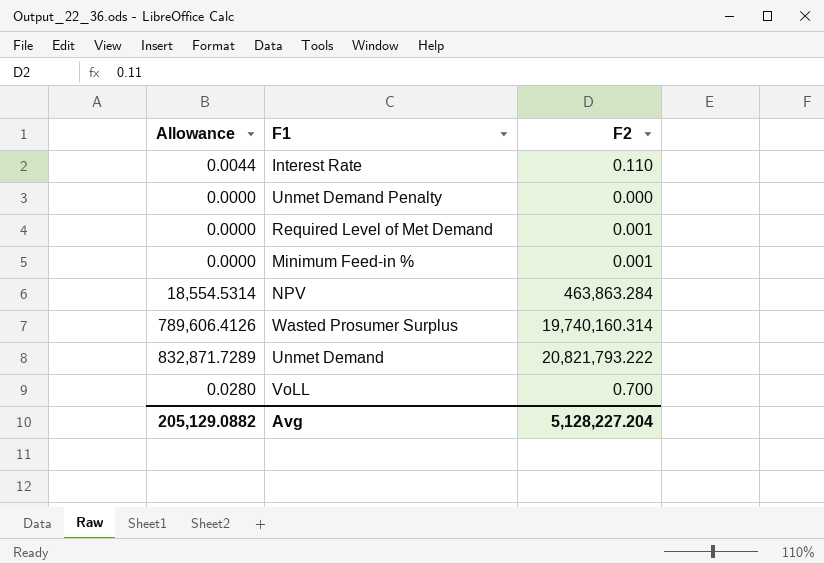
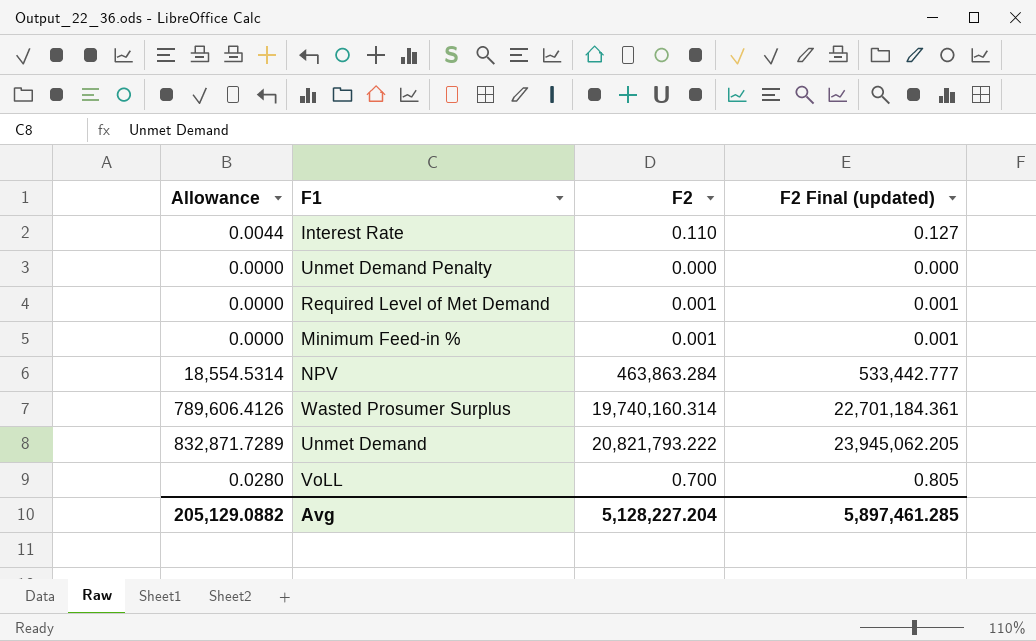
column F2 Final (updated) | formula: none -> [F2] * 1.15

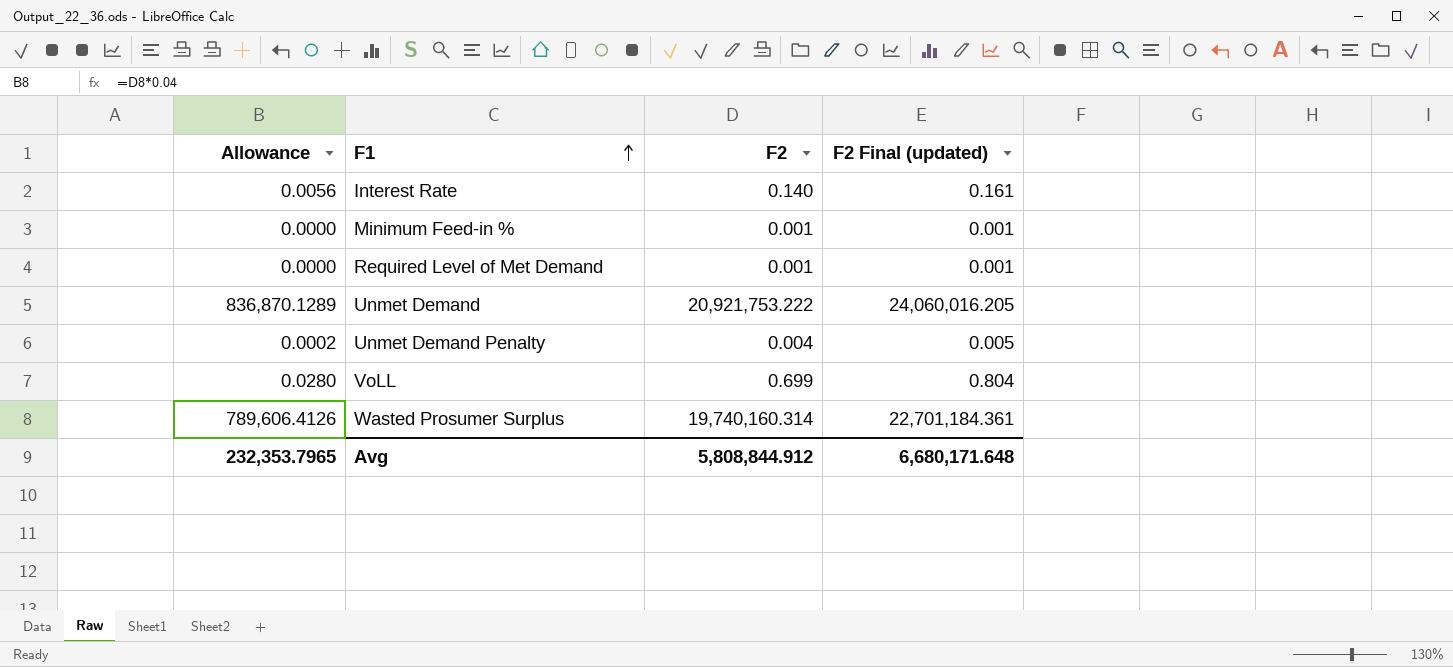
row order: none -> F1 ascending
row NPV: 18,554.5314 | 463,863.284 | 533,442.777 -> none
Interest Rate | Allowance: 0.0044 -> 0.0056
Interest Rate | F2: 0.110 -> 0.140
Interest Rate | F2 Final (updated): 0.127 -> 0.161
Unmet Demand | Allowance: 832,871.7289 -> 836,870.1289
Unmet Demand | F2: 20,821,793.222 -> 20,921,753.222
Unmet Demand | F2 Final (updated): 23,945,062.205 -> 24,060,016.205
Unmet Demand Penalty | Allowance: 0.0000 -> 0.0002
Unmet Demand Penalty | F2: 0.000 -> 0.004
Unmet Demand Penalty | F2 Final (updated): 0.000 -> 0.005
VoLL | F2: 0.700 -> 0.699
VoLL | F2 Final (updated): 0.805 -> 0.804
Avg | Allowance: 205,129.0882 -> 232,353.7965
Avg | F2: 5,128,227.204 -> 5,808,844.912
Avg | F2 Final (updated): 5,897,461.285 -> 6,680,171.648

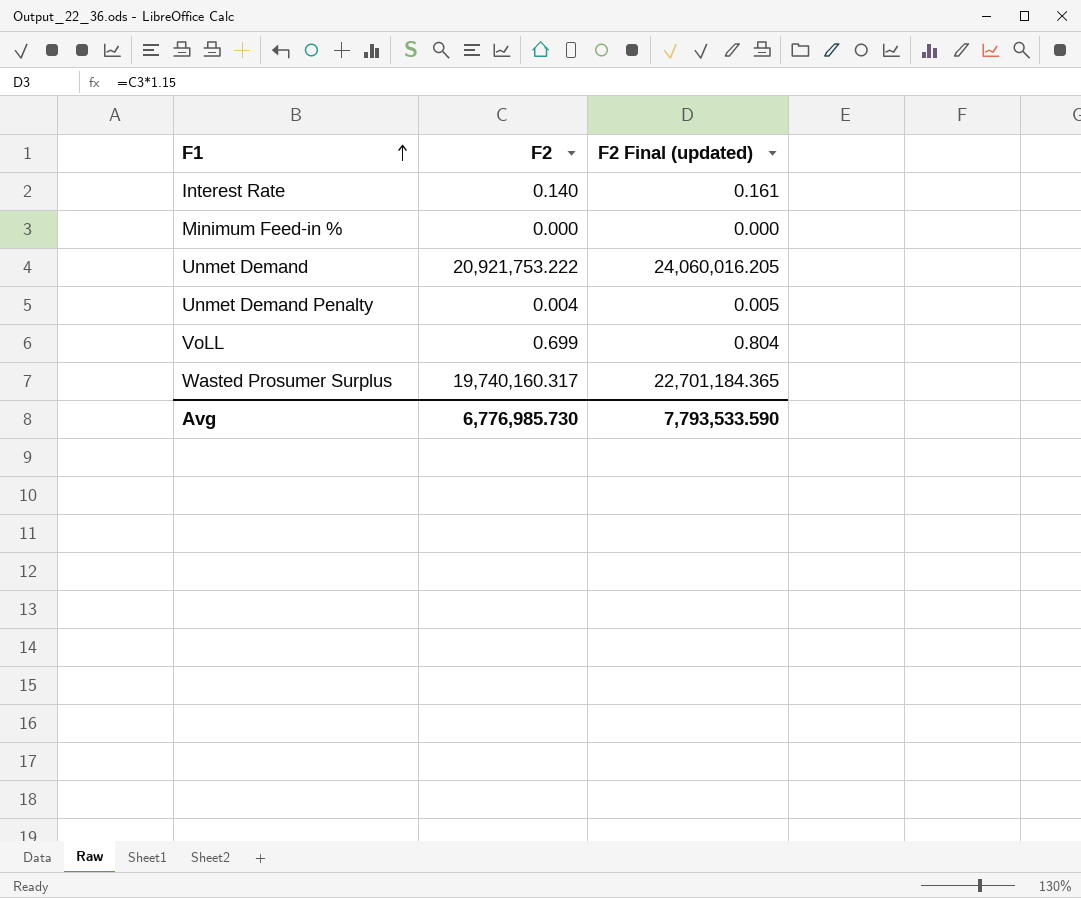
column Allowance | formula: [F2] * 0.04 -> none
row Required Level of Met Demand: 0.0000 | 0.001 | 0.001 -> none
Minimum Feed-in % | F2: 0.001 -> 0.000
Minimum Feed-in % | F2 Final (updated): 0.001 -> 0.000
Wasted Prosumer Surplus | F2: 19,740,160.314 -> 19,740,160.317
Wasted Prosumer Surplus | F2 Final (updated): 22,701,184.361 -> 22,701,184.365
Avg | F2: 5,808,844.912 -> 6,776,985.730
Avg | F2 Final (updated): 6,680,171.648 -> 7,793,533.590

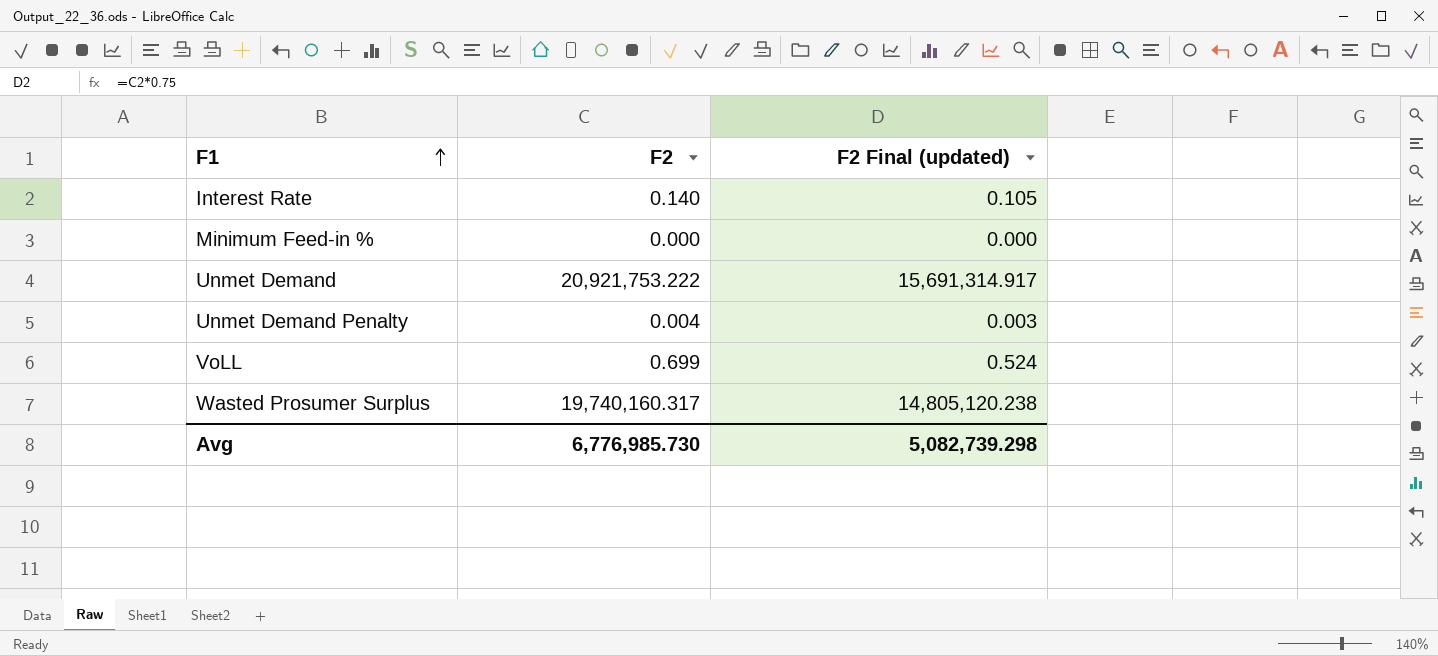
column F2 Final (updated) | formula: [F2] * 1.15 -> [F2] * 0.75
Avg | F2 Final (updated): 7,793,533.590 -> 5,082,739.298

